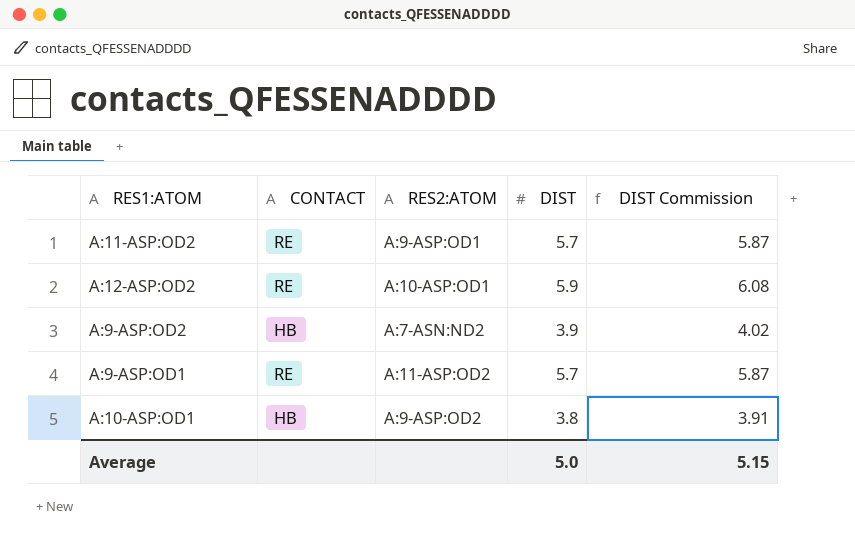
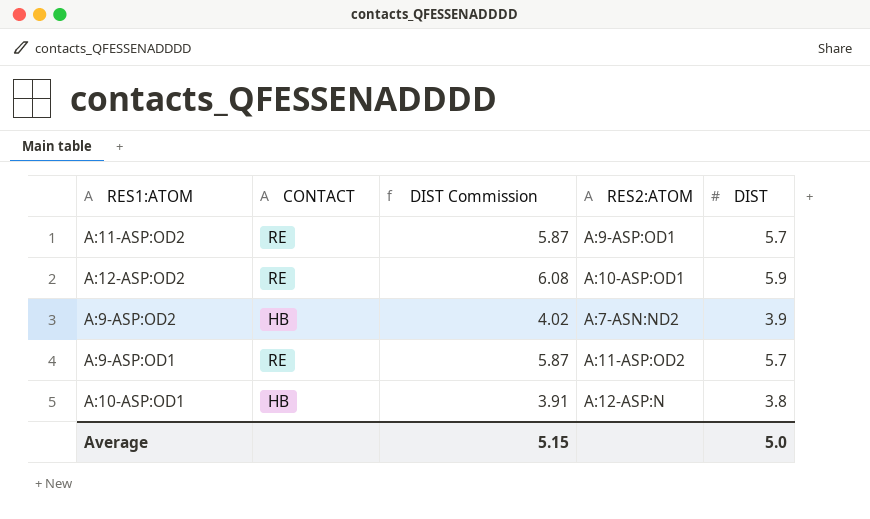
column DIST Commission | position: 5 -> 3
A:10-ASP:OD1 | RES2:ATOM: A:9-ASP:OD2 -> A:12-ASP:N

